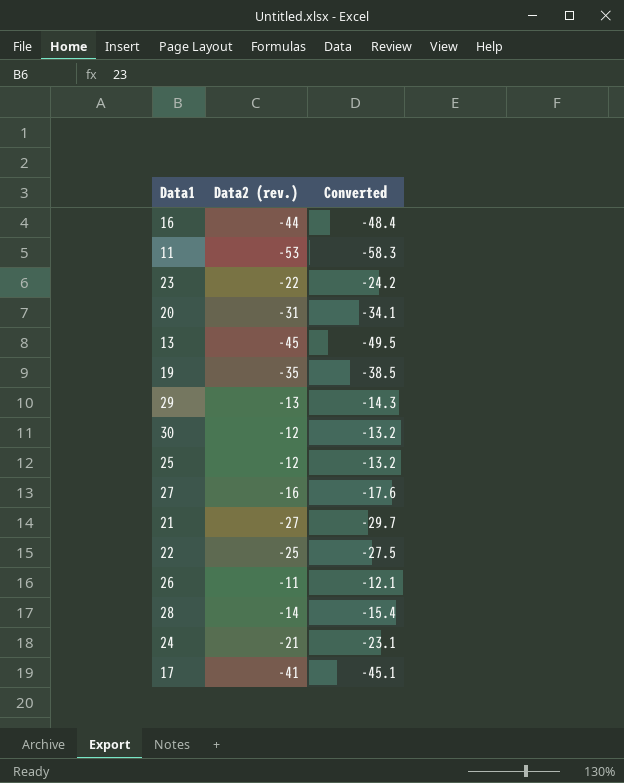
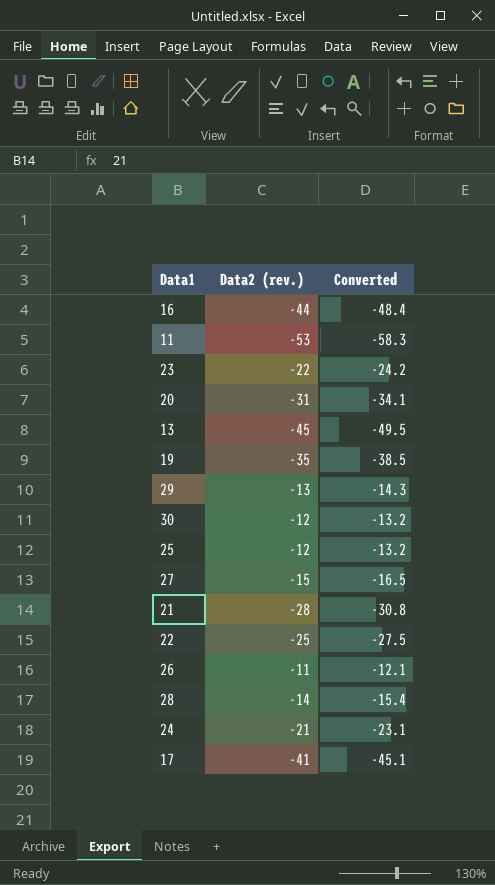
27 | Data2 (rev.): -16 -> -15
27 | Converted: -17.6 -> -16.5
21 | Data2 (rev.): -27 -> -28
21 | Converted: -29.7 -> -30.8

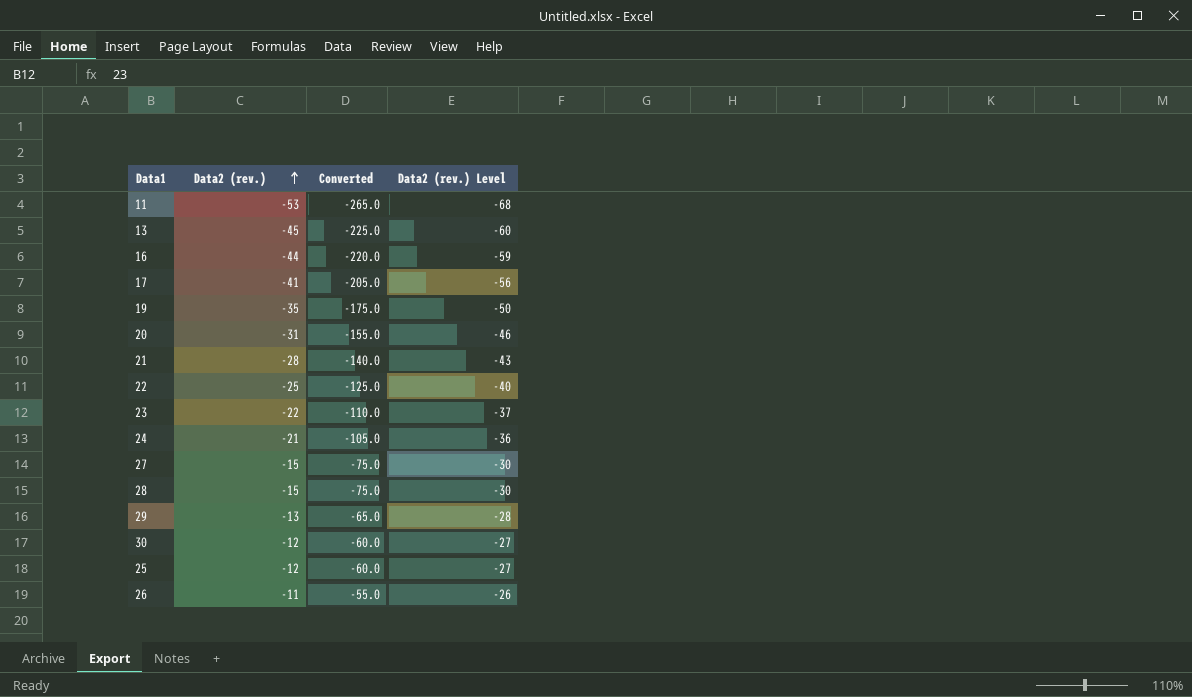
row order: none -> Data2 (rev.) ascending
column Converted | formula: [Data2 (rev.)] * 1.1 -> [Data2 (rev.)] * 5
column Data2 (rev.) Level | formula: none -> [Data2 (rev.)] - 15
28 | Data2 (rev.): -14 -> -15

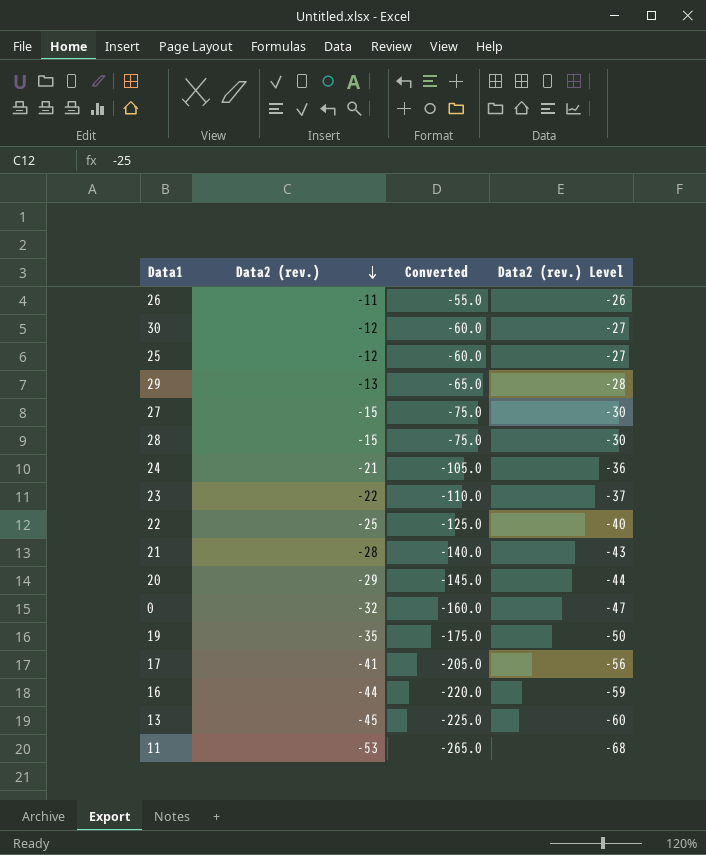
row order: Data2 (rev.) ascending -> Data2 (rev.) descending
20 | Data2 (rev.): -31 -> -29
20 | Converted: -155.0 -> -145.0
20 | Data2 (rev.) Level: -46 -> -44
row 0: none -> -32 | -160.0 | -47

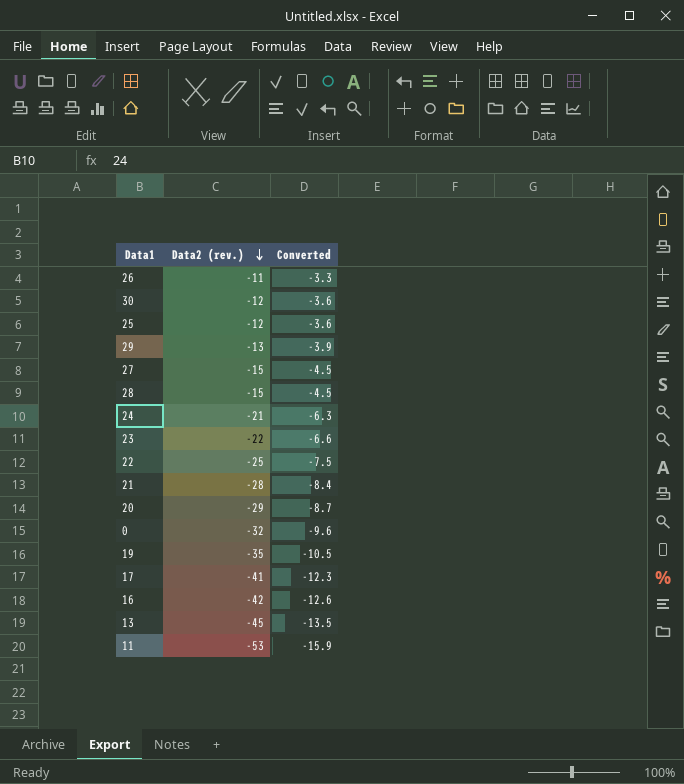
column Data2 (rev.) Level | formula: [Data2 (rev.)] - 15 -> none
column Converted | formula: [Data2 (rev.)] * 5 -> [Data2 (rev.)] * 0.3
16 | Data2 (rev.): -44 -> -42

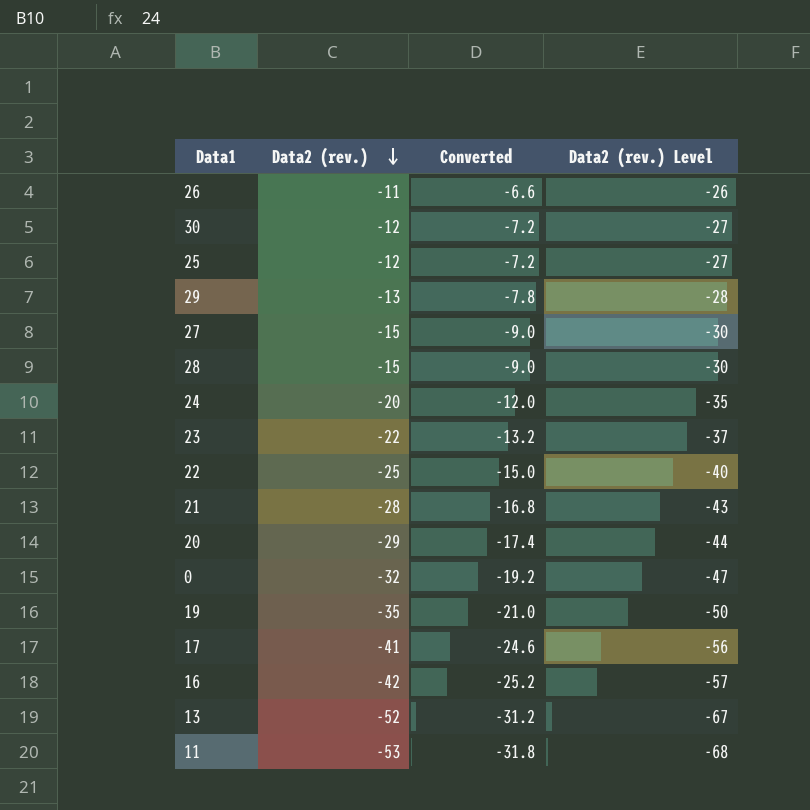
column Converted | formula: [Data2 (rev.)] * 0.3 -> [Data2 (rev.)] * 0.6
column Data2 (rev.) Level | formula: none -> [Data2 (rev.)] - 15
24 | Data2 (rev.): -21 -> -20
13 | Data2 (rev.): -45 -> -52

